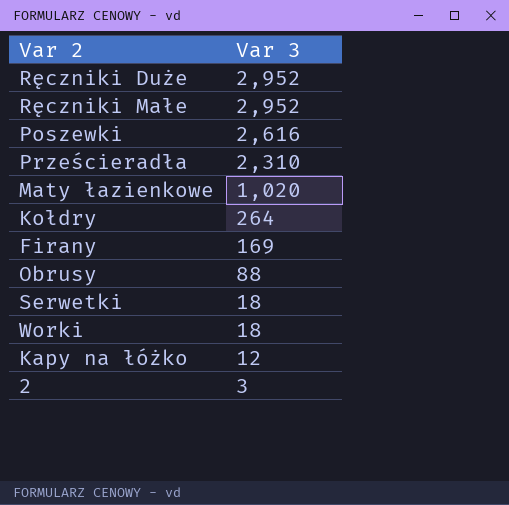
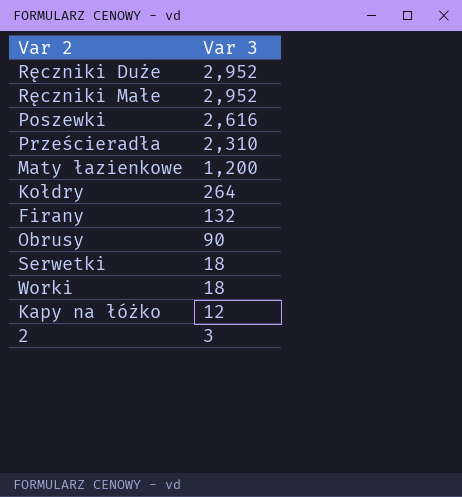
Maty łazienkowe | Var 3: 1,020 -> 1,200
Firany | Var 3: 169 -> 132
Obrusy | Var 3: 88 -> 90

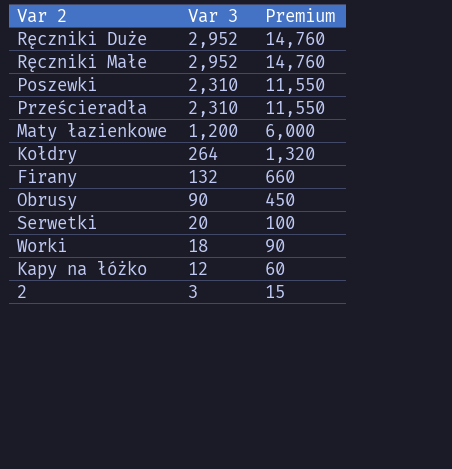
column Premium | formula: none -> [Var 3] * 5
Poszewki | Var 3: 2,616 -> 2,310
Serwetki | Var 3: 18 -> 20

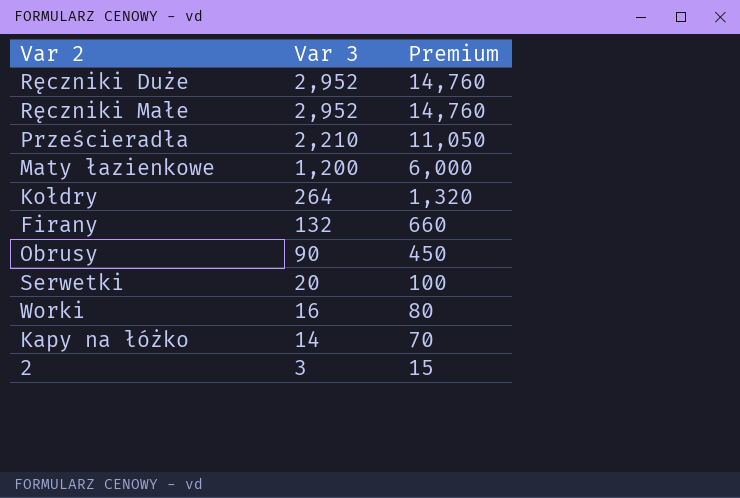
row Poszewki: 2,310 | 11,550 -> none
Prześcieradła | Var 3: 2,310 -> 2,210
Prześcieradła | Premium: 11,550 -> 11,050
Worki | Var 3: 18 -> 16
Worki | Premium: 90 -> 80
Kapy na łóżko | Var 3: 12 -> 14
Kapy na łóżko | Premium: 60 -> 70

